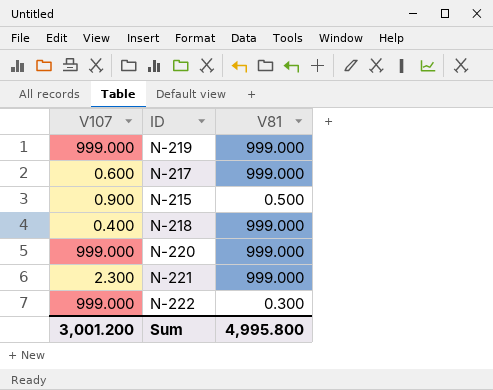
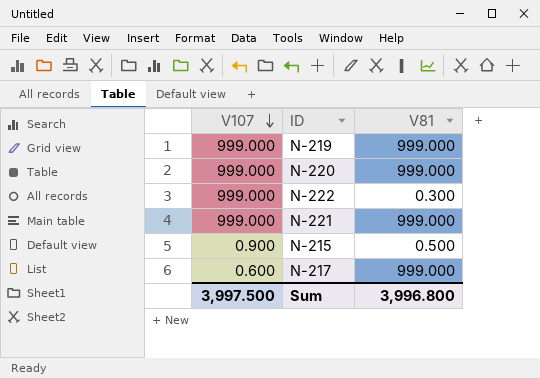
row order: none -> V107 descending
row N-218: 0.400 | 999.000 -> none
N-221 | V107: 2.300 -> 999.000
Sum | V107: 3,001.200 -> 3,997.500
Sum | V81: 4,995.800 -> 3,996.800

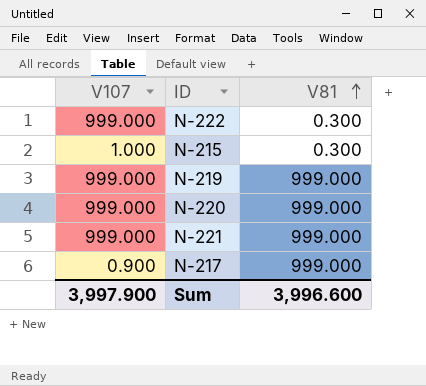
row order: V107 descending -> V81 ascending
N-215 | V107: 0.900 -> 1.000
N-215 | V81: 0.500 -> 0.300
N-217 | V107: 0.600 -> 0.900
Sum | V107: 3,997.500 -> 3,997.900
Sum | V81: 3,996.800 -> 3,996.600

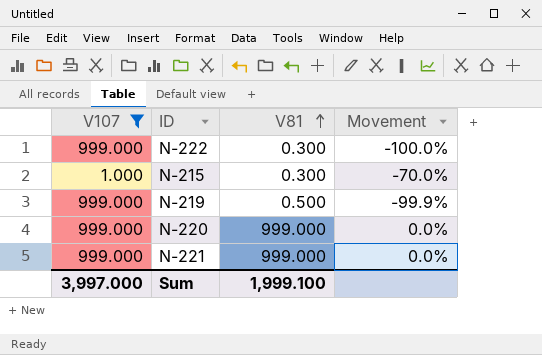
filter: none -> V107 != 0.900
column Movement | formula: none -> ([V81] - [V107]) / [V107]
N-219 | V81: 999.000 -> 0.500
Sum | V107: 3,997.900 -> 3,997.000
Sum | V81: 3,996.600 -> 1,999.100

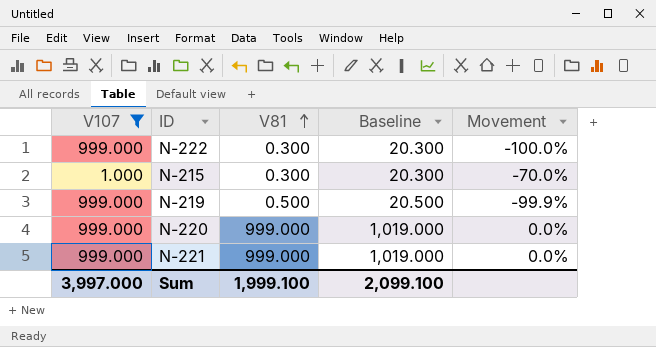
column Baseline | formula: none -> [V81] + 20

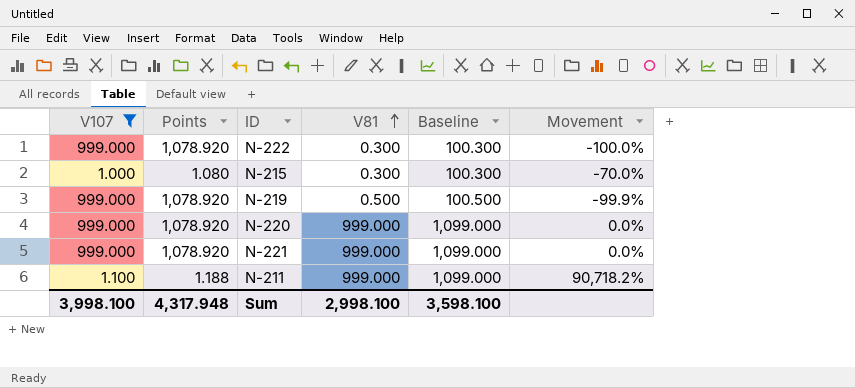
column Points | formula: none -> [V107] * 1.08
column Baseline | formula: [V81] + 20 -> [V81] + 100
row N-211: none -> 1.100 | 1.188 | 999.000 | 1,099.000 | 90,718.2%
Sum | V107: 3,997.000 -> 3,998.100
Sum | V81: 1,999.100 -> 2,998.100
Sum | Baseline: 2,099.100 -> 3,598.100

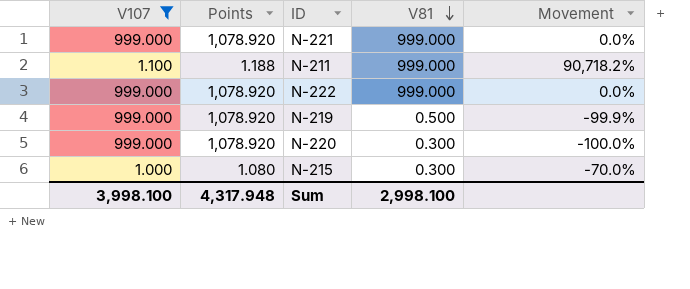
row order: V81 ascending -> V81 descending
column Baseline | formula: [V81] + 100 -> none
N-222 | V81: 0.300 -> 999.000
N-222 | Movement: -100.0% -> 0.0%
N-220 | V81: 999.000 -> 0.300
N-220 | Movement: 0.0% -> -100.0%

